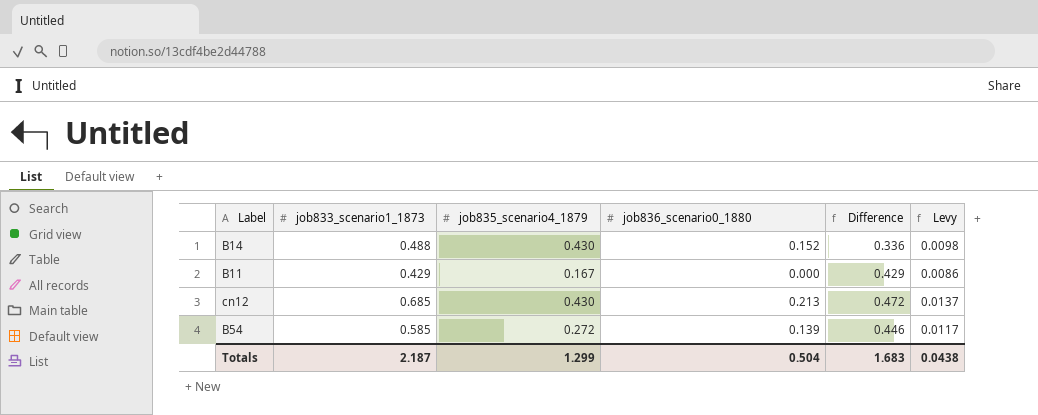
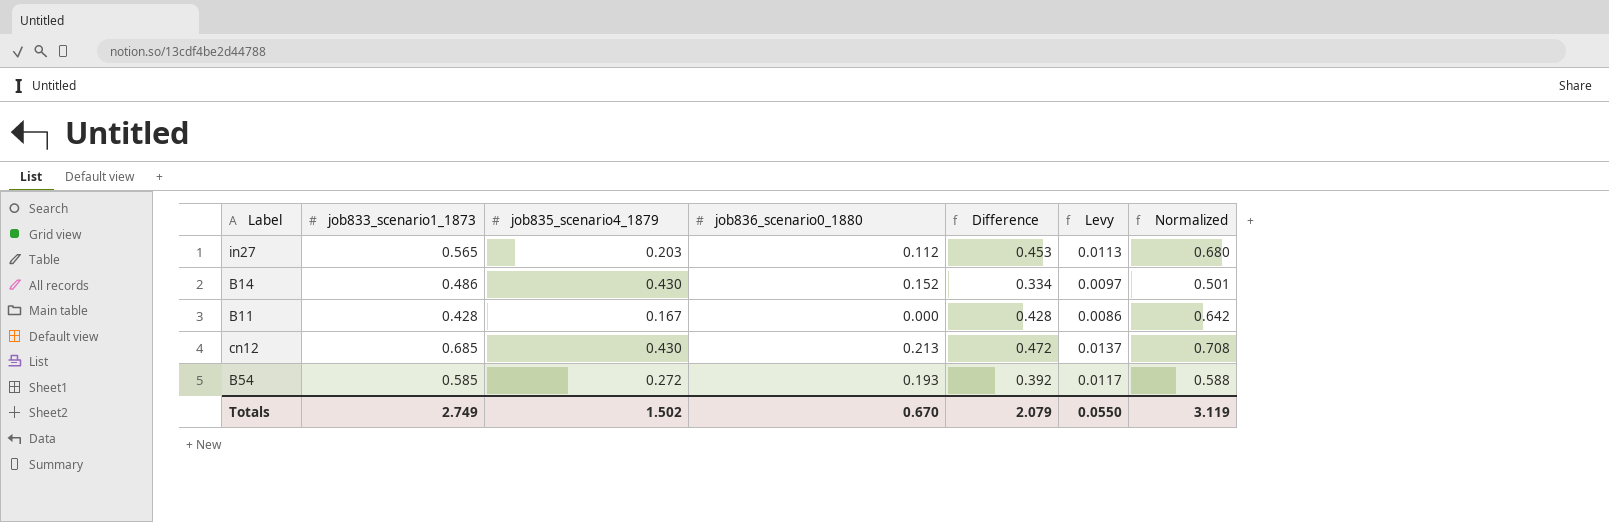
column Normalized | formula: none -> [Difference] * 1.5
row in27: none -> 0.565 | 0.203 | 0.112 | 0.453 | 0.0113 | 0.680
B14 | job833_scenario1_1873: 0.488 -> 0.486
B14 | Difference: 0.336 -> 0.334
B14 | Levy: 0.0098 -> 0.0097
B11 | job833_scenario1_1873: 0.429 -> 0.428
B11 | Difference: 0.429 -> 0.428
B54 | job836_scenario0_1880: 0.139 -> 0.193
B54 | Difference: 0.446 -> 0.392
Totals | job833_scenario1_1873: 2.187 -> 2.749
Totals | job835_scenario4_1879: 1.299 -> 1.502
Totals | job836_scenario0_1880: 0.504 -> 0.670
Totals | Difference: 1.683 -> 2.079
Totals | Levy: 0.0438 -> 0.0550

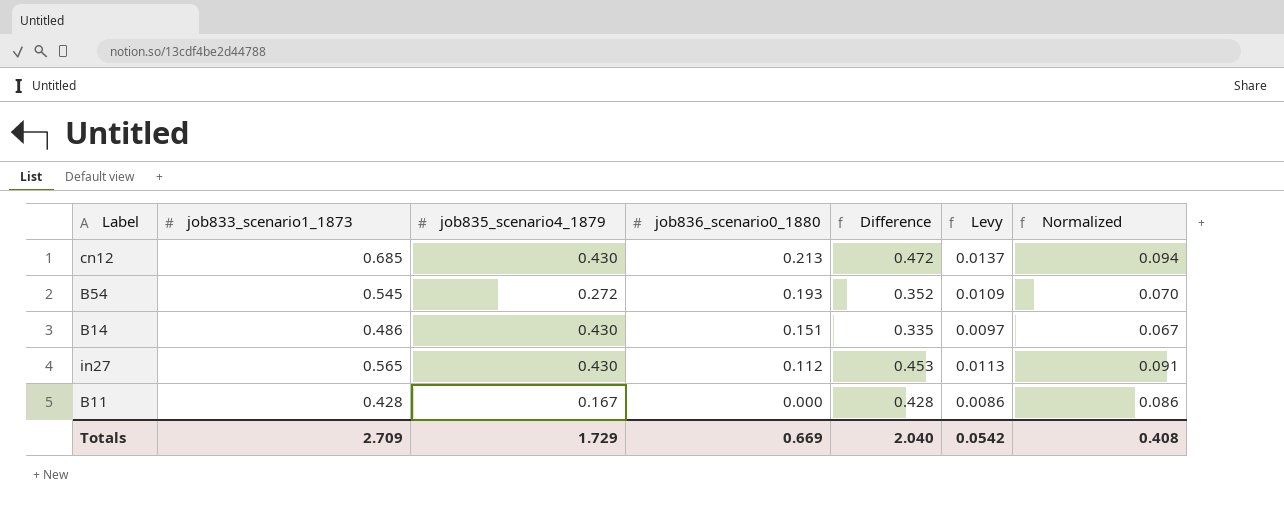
row order: none -> job836_scenario0_1880 descending
column Normalized | formula: [Difference] * 1.5 -> [Difference] * 0.2
B54 | job833_scenario1_1873: 0.585 -> 0.545
B54 | Difference: 0.392 -> 0.352
B54 | Levy: 0.0117 -> 0.0109
B14 | job836_scenario0_1880: 0.152 -> 0.151
B14 | Difference: 0.334 -> 0.335
in27 | job835_scenario4_1879: 0.203 -> 0.430
Totals | job833_scenario1_1873: 2.749 -> 2.709
Totals | job835_scenario4_1879: 1.502 -> 1.729
Totals | job836_scenario0_1880: 0.670 -> 0.669
Totals | Difference: 2.079 -> 2.040
Totals | Levy: 0.0550 -> 0.0542
Totals | Normalized: 3.119 -> 0.408

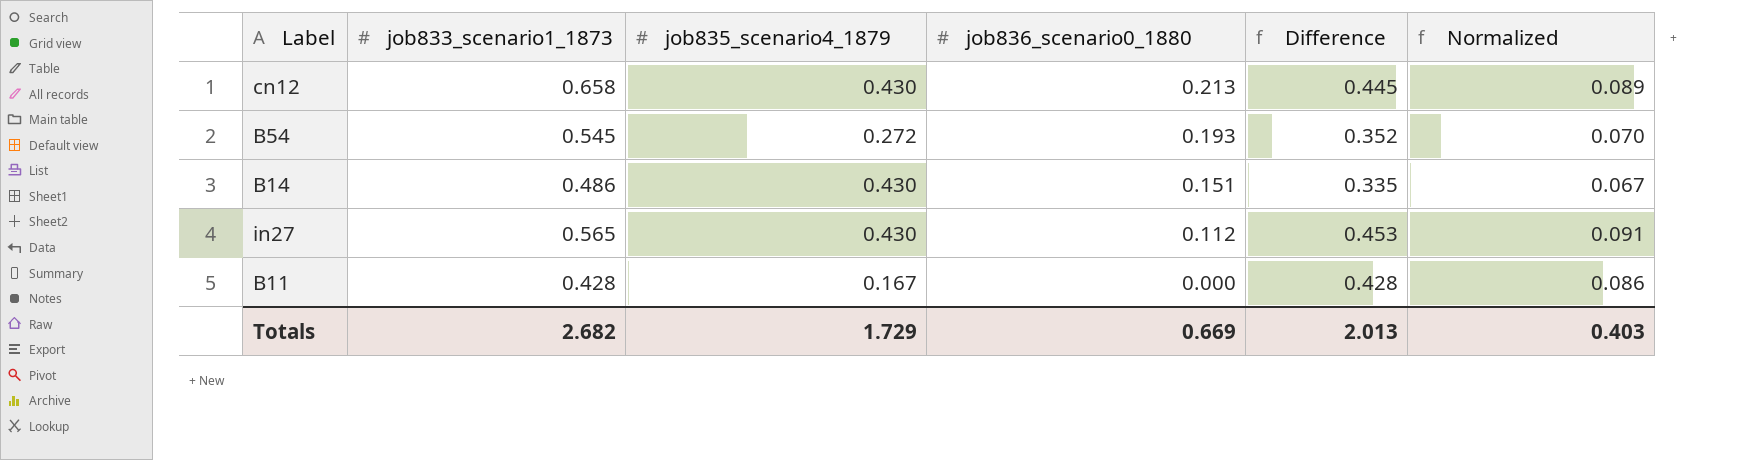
column Levy | formula: [job833_scenario1_1873] * 0.02 -> none
cn12 | job833_scenario1_1873: 0.685 -> 0.658
cn12 | Difference: 0.472 -> 0.445
cn12 | Normalized: 0.094 -> 0.089
Totals | job833_scenario1_1873: 2.709 -> 2.682
Totals | Difference: 2.040 -> 2.013
Totals | Normalized: 0.408 -> 0.403

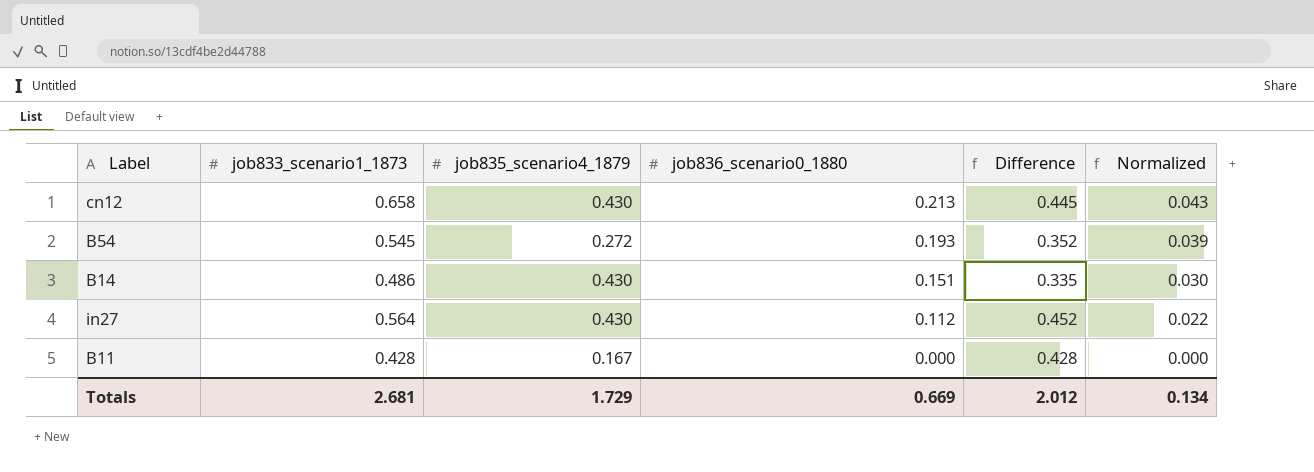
column Normalized | formula: [Difference] * 0.2 -> [job836_scenario0_1880] * 0.2
in27 | job833_scenario1_1873: 0.565 -> 0.564
in27 | Difference: 0.453 -> 0.452
Totals | job833_scenario1_1873: 2.682 -> 2.681
Totals | Difference: 2.013 -> 2.012
Totals | Normalized: 0.403 -> 0.134

